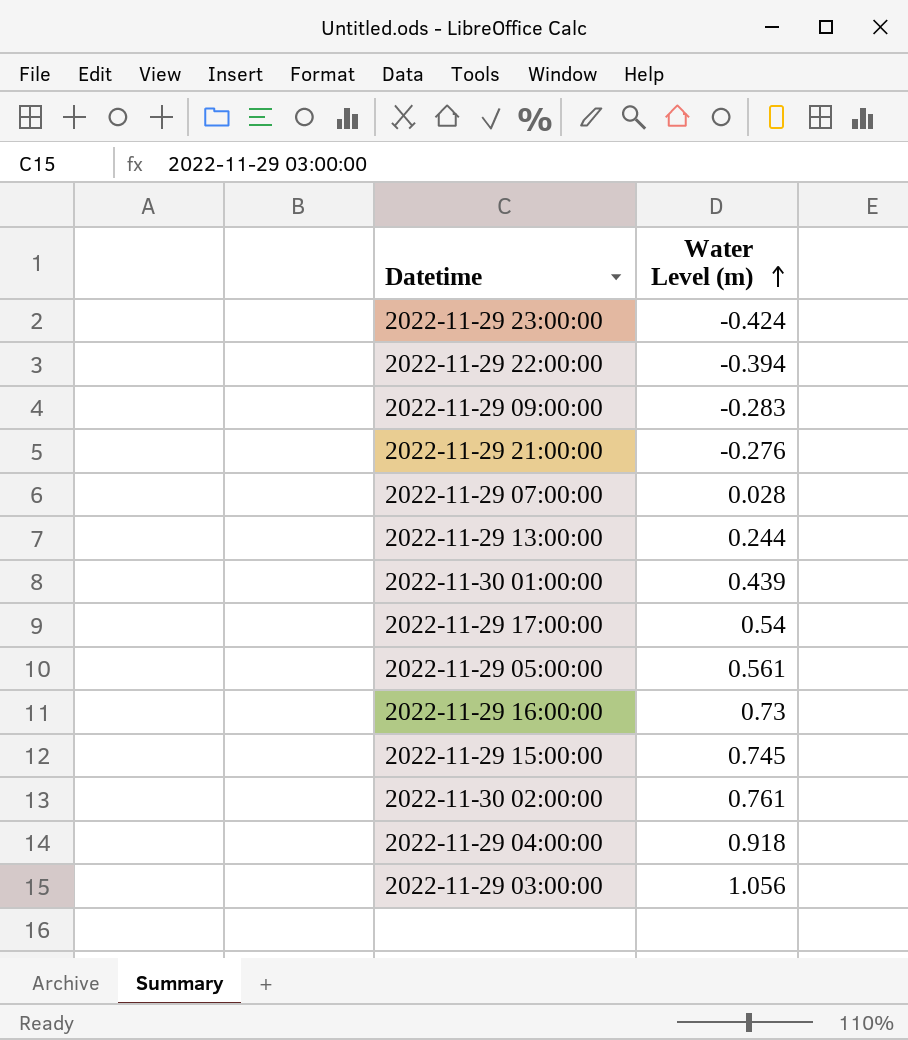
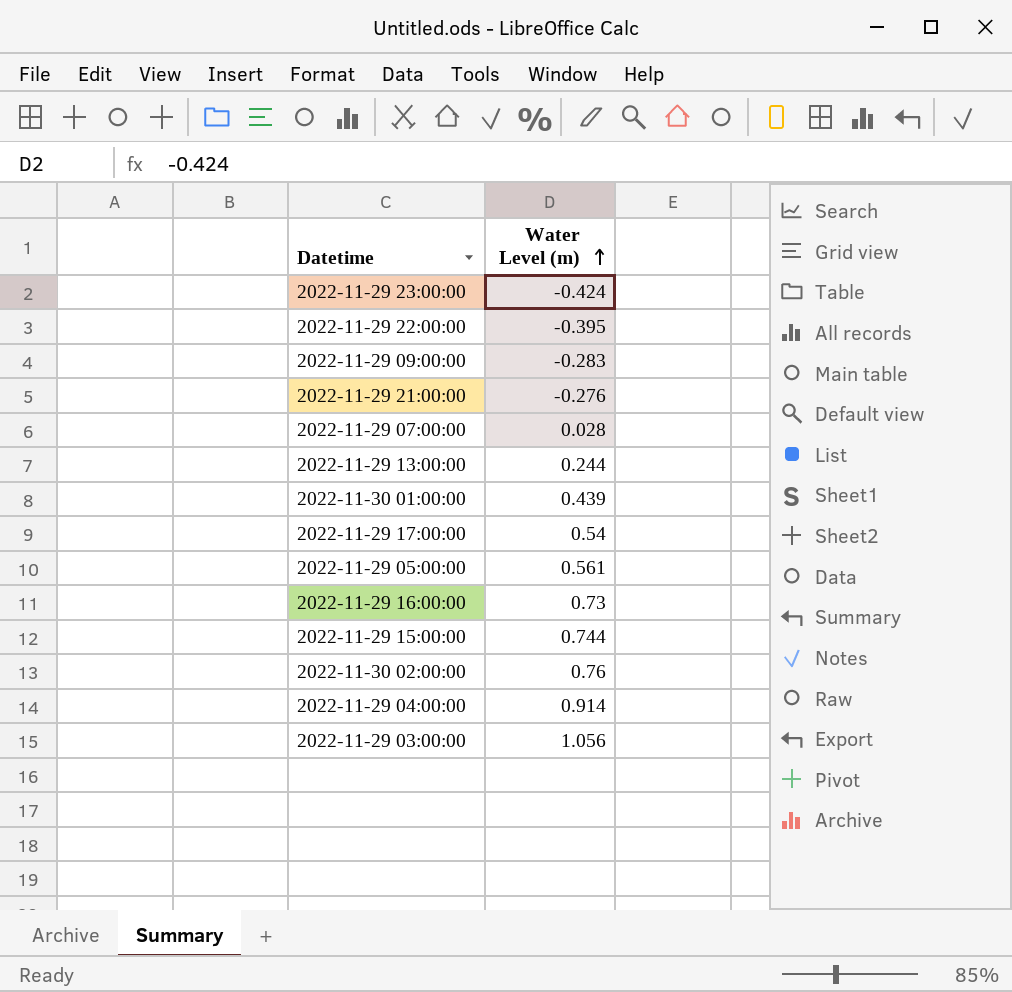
2022-11-29 22:00:00 | Water Level (m): -0.394 -> -0.395
2022-11-29 15:00:00 | Water Level (m): 0.745 -> 0.744
2022-11-30 02:00:00 | Water Level (m): 0.761 -> 0.76
2022-11-29 04:00:00 | Water Level (m): 0.918 -> 0.914

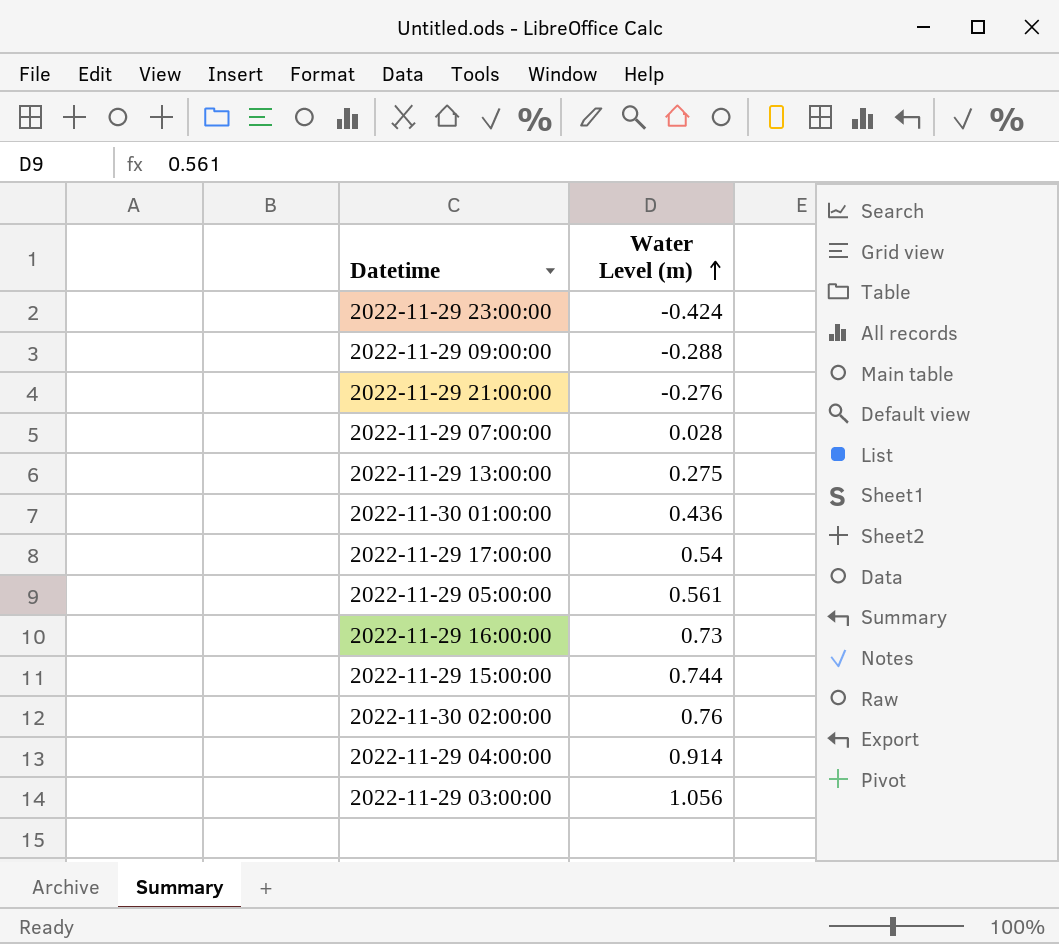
row 2022-11-29 22:00:00: -0.395 -> none
2022-11-29 09:00:00 | Water Level (m): -0.283 -> -0.288
2022-11-29 13:00:00 | Water Level (m): 0.244 -> 0.275
2022-11-30 01:00:00 | Water Level (m): 0.439 -> 0.436

